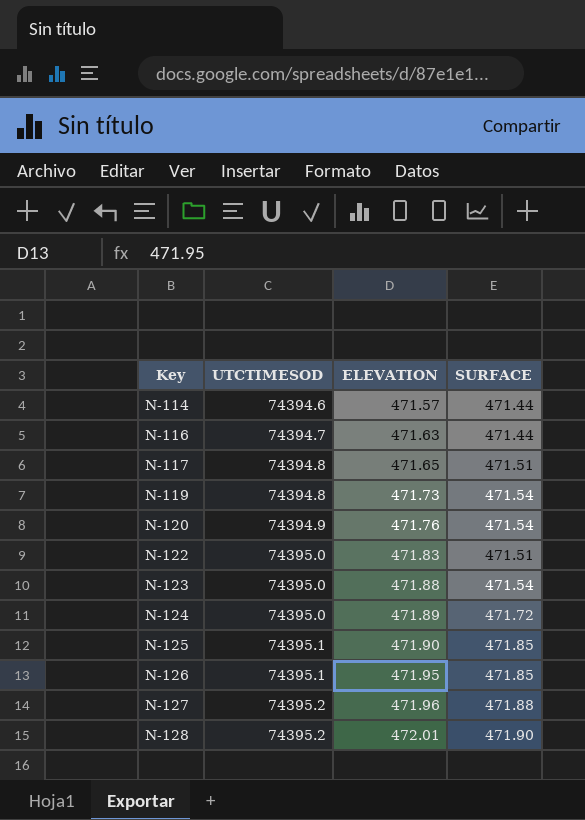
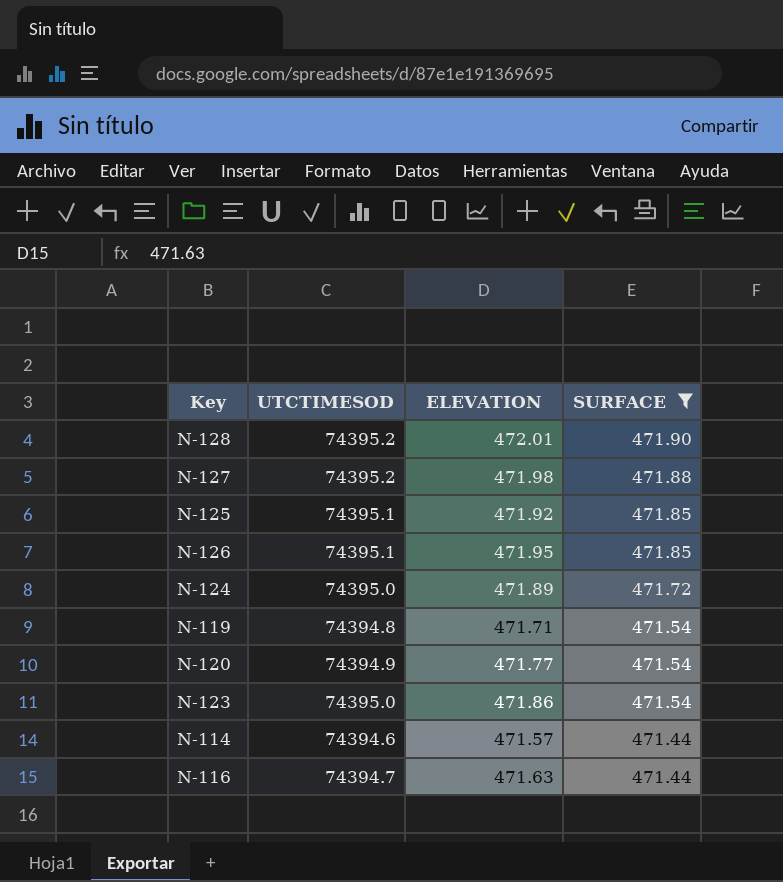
filter: none -> SURFACE != 471.51
row order: Key ascending -> SURFACE descending
N-127 | ELEVATION: 471.96 -> 471.98
N-125 | ELEVATION: 471.90 -> 471.92
N-119 | ELEVATION: 471.73 -> 471.71
N-120 | ELEVATION: 471.76 -> 471.77
N-123 | ELEVATION: 471.88 -> 471.86

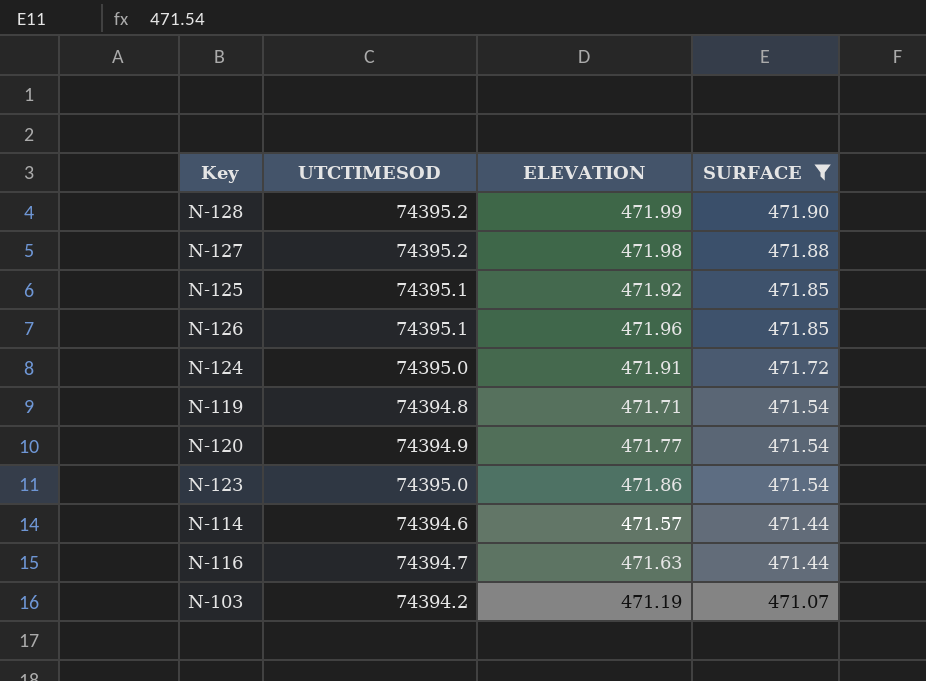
N-128 | ELEVATION: 472.01 -> 471.99
N-126 | ELEVATION: 471.95 -> 471.96
N-124 | ELEVATION: 471.89 -> 471.91
row N-103: none -> 74394.2 | 471.19 | 471.07

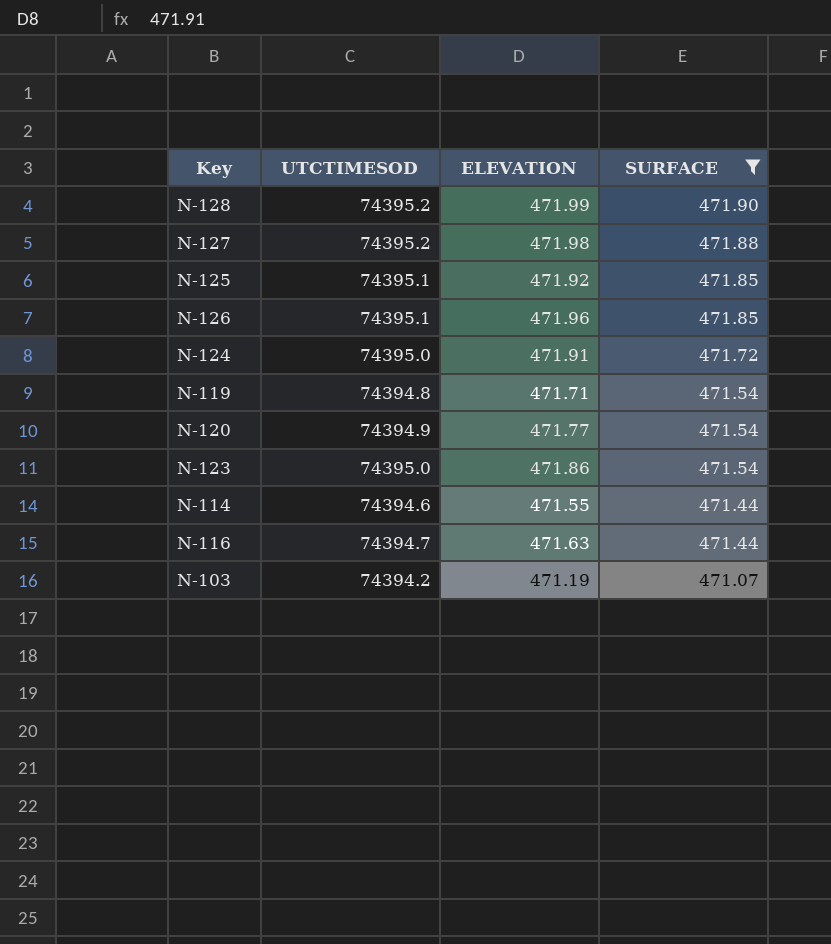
N-114 | ELEVATION: 471.57 -> 471.55

